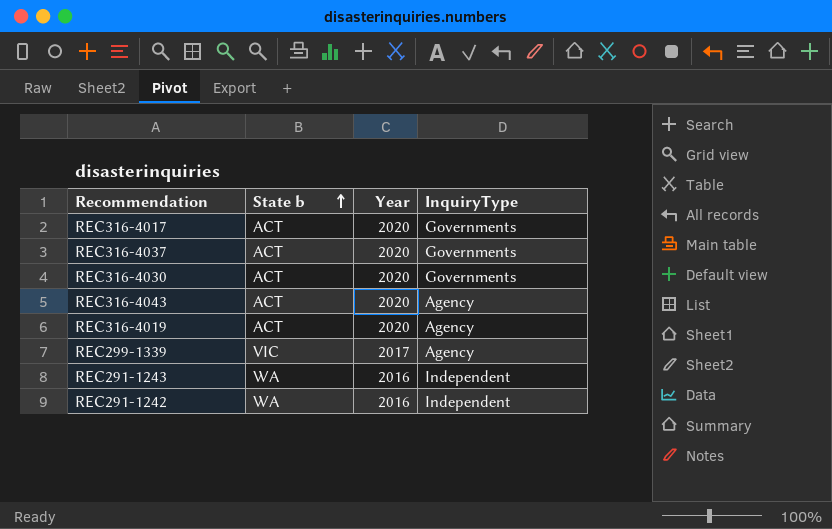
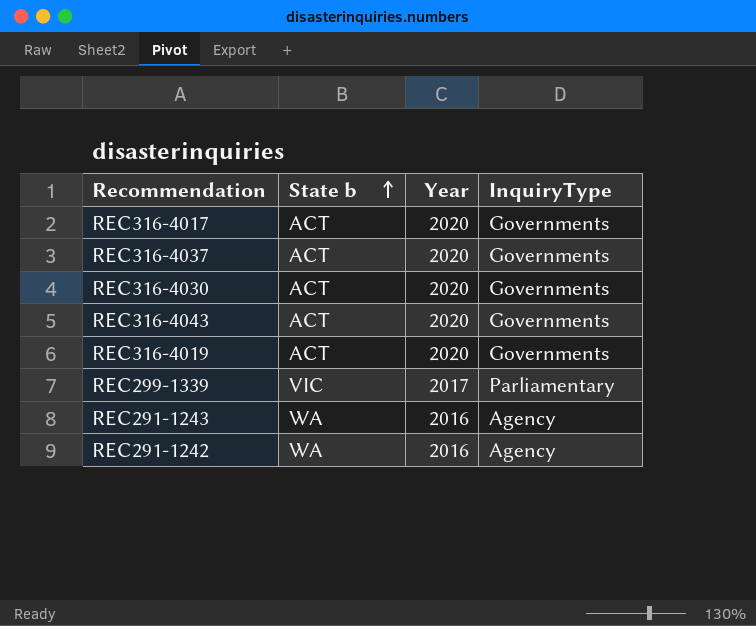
REC316-4043 | InquiryType: Agency -> Governments
REC316-4019 | InquiryType: Agency -> Governments
REC299-1339 | InquiryType: Agency -> Parliamentary
REC291-1243 | InquiryType: Independent -> Agency
REC291-1242 | InquiryType: Independent -> Agency

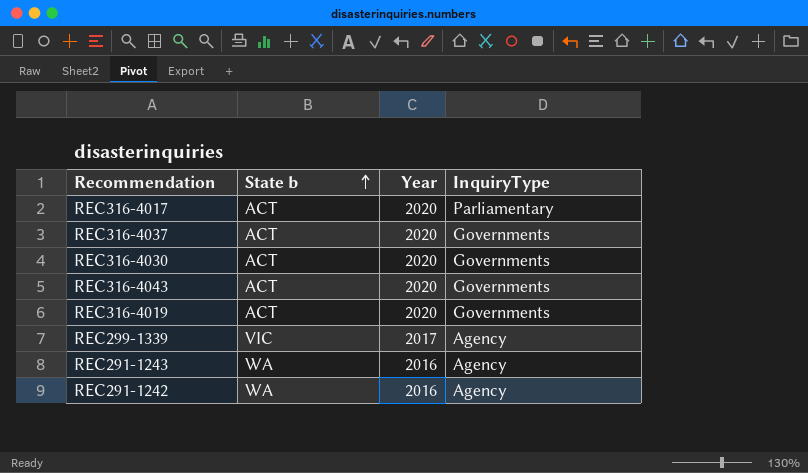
REC316-4017 | InquiryType: Governments -> Parliamentary
REC299-1339 | InquiryType: Parliamentary -> Agency

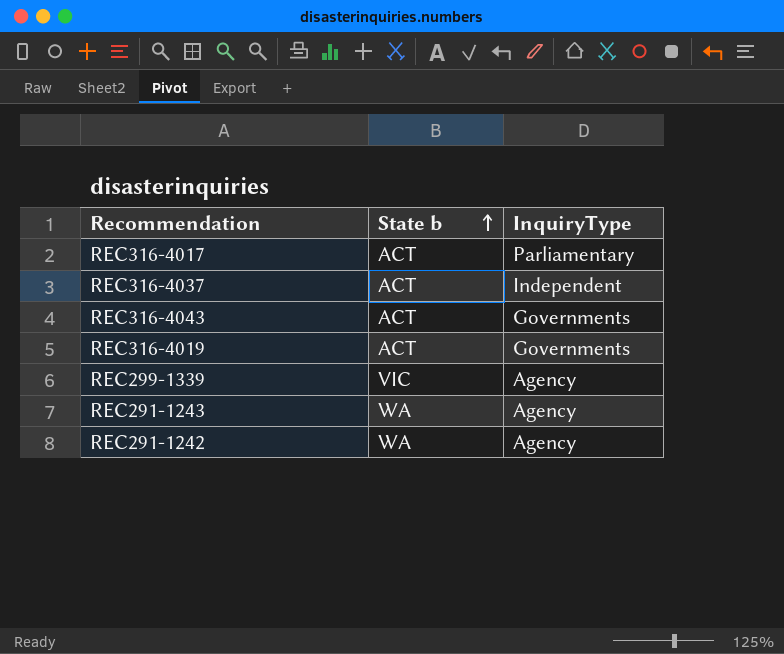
column Year | position: 3 -> none
row REC316-4030: ACT | 2020 | Governments -> none
REC316-4037 | InquiryType: Governments -> Independent

